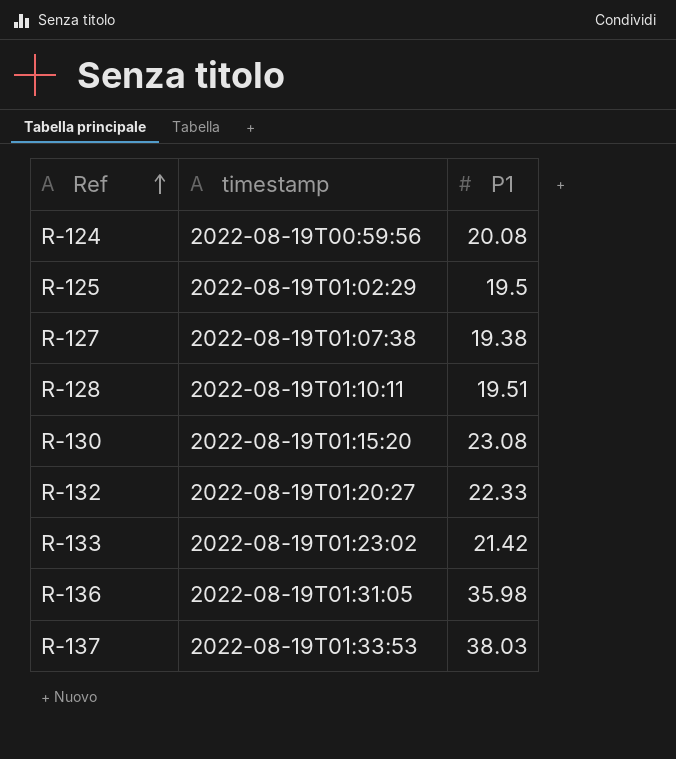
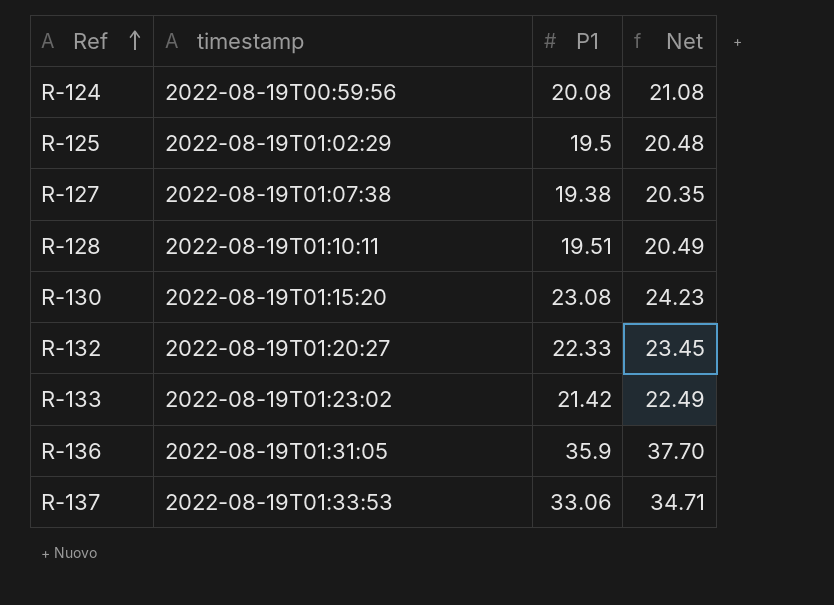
column Net | formula: none -> [P1] * 1.05
R-136 | P1: 35.98 -> 35.9
R-137 | P1: 38.03 -> 33.06

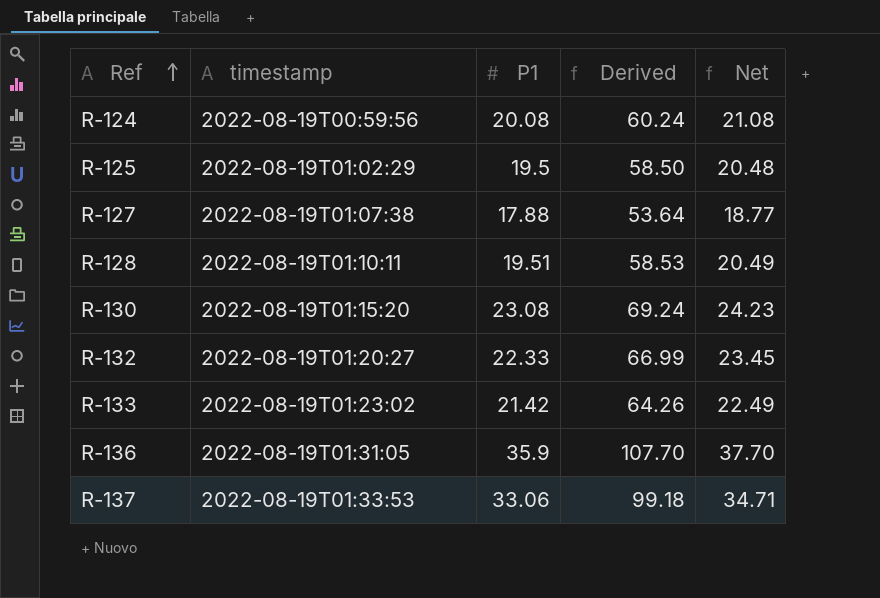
column Derived | formula: none -> [P1] * 3
R-127 | P1: 19.38 -> 17.88
R-127 | Net: 20.35 -> 18.77

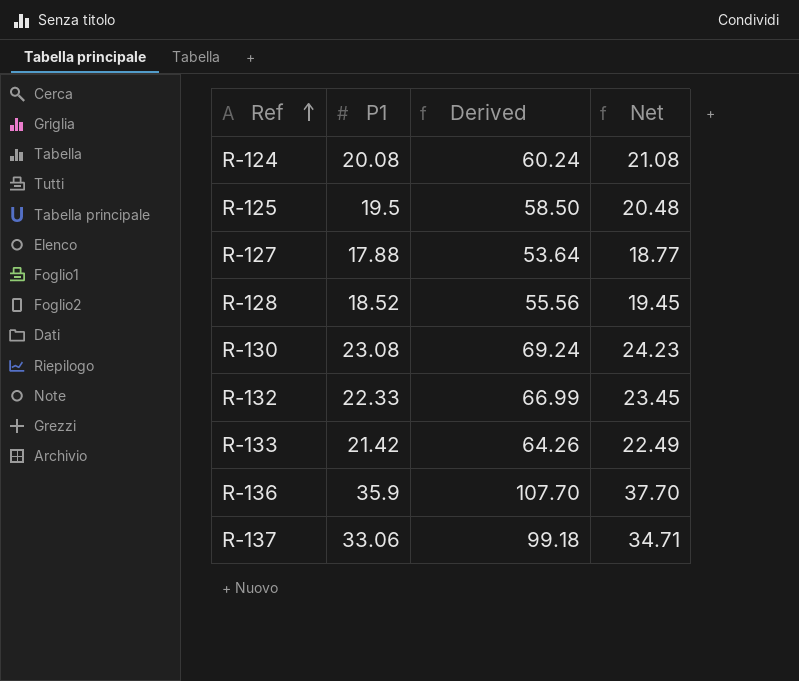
column timestamp | position: 2 -> none
R-128 | P1: 19.51 -> 18.52
R-128 | Derived: 58.53 -> 55.56
R-128 | Net: 20.49 -> 19.45

